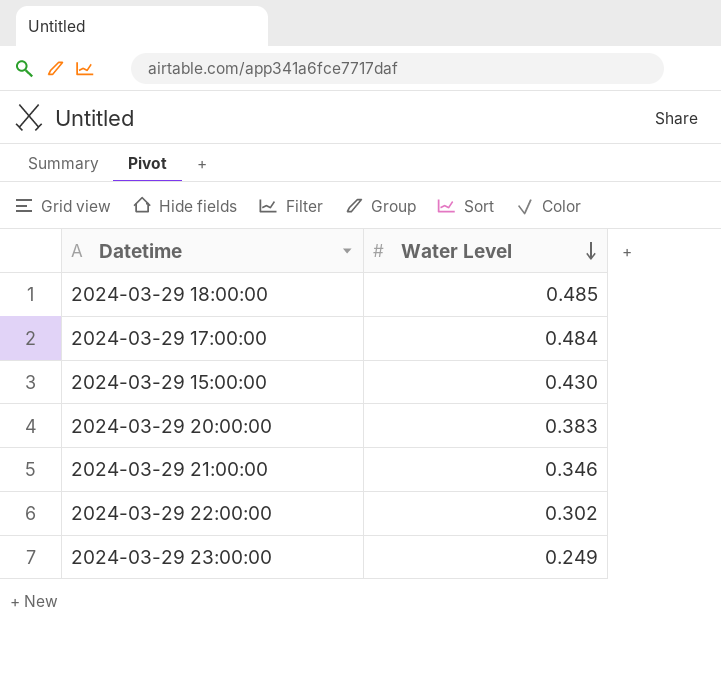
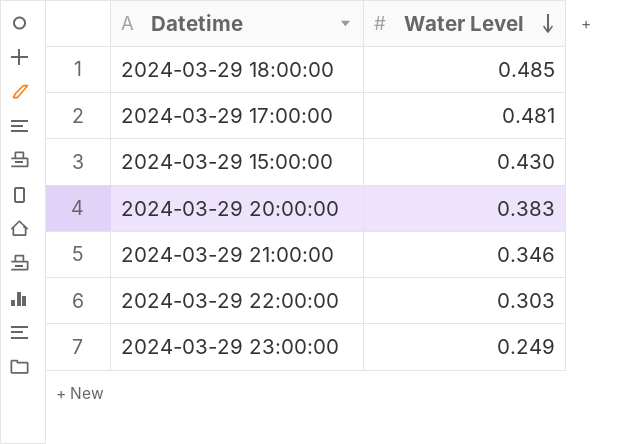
2024-03-29 17:00:00 | Water Level: 0.484 -> 0.481
2024-03-29 22:00:00 | Water Level: 0.302 -> 0.303

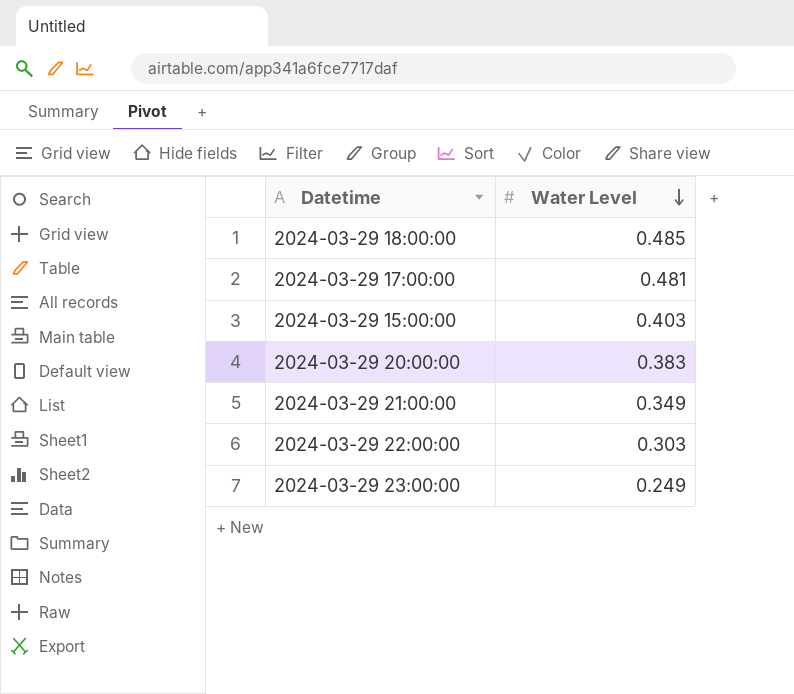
2024-03-29 15:00:00 | Water Level: 0.430 -> 0.403
2024-03-29 21:00:00 | Water Level: 0.346 -> 0.349

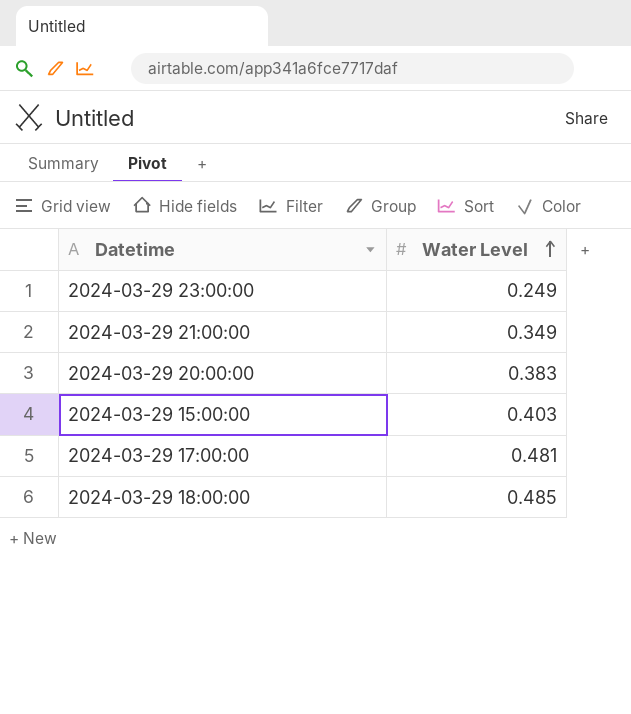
row order: Water Level descending -> Water Level ascending
row 2024-03-29 22:00:00: 0.303 -> none

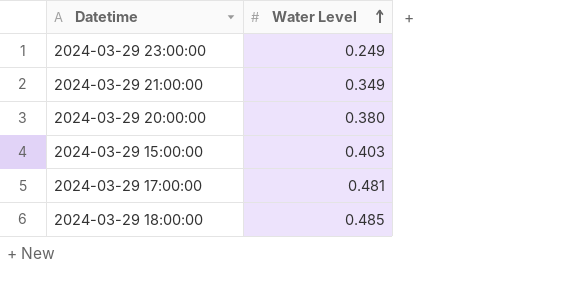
2024-03-29 20:00:00 | Water Level: 0.383 -> 0.380

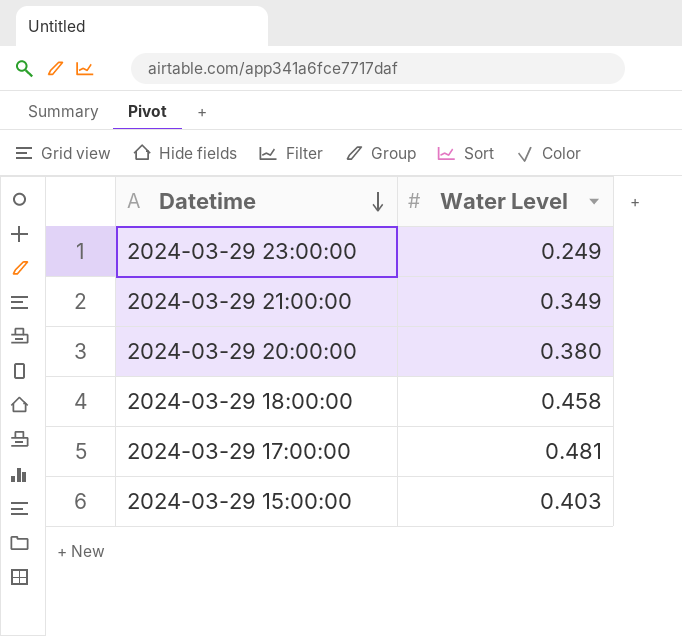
row order: Water Level ascending -> Datetime descending
2024-03-29 18:00:00 | Water Level: 0.485 -> 0.458

